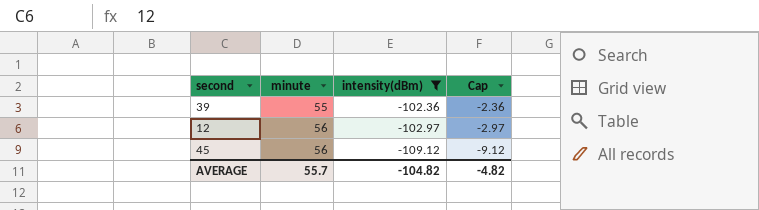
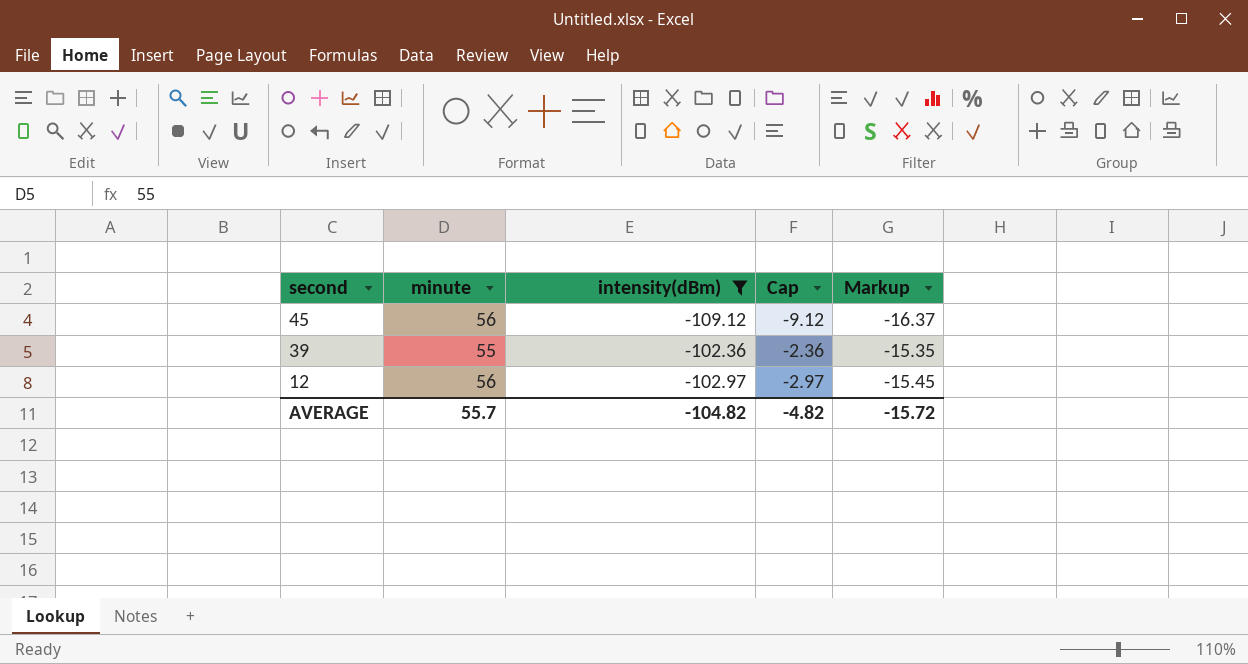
row order: minute ascending -> second descending
column Markup | formula: none -> [intensity(dBm)] * 0.15

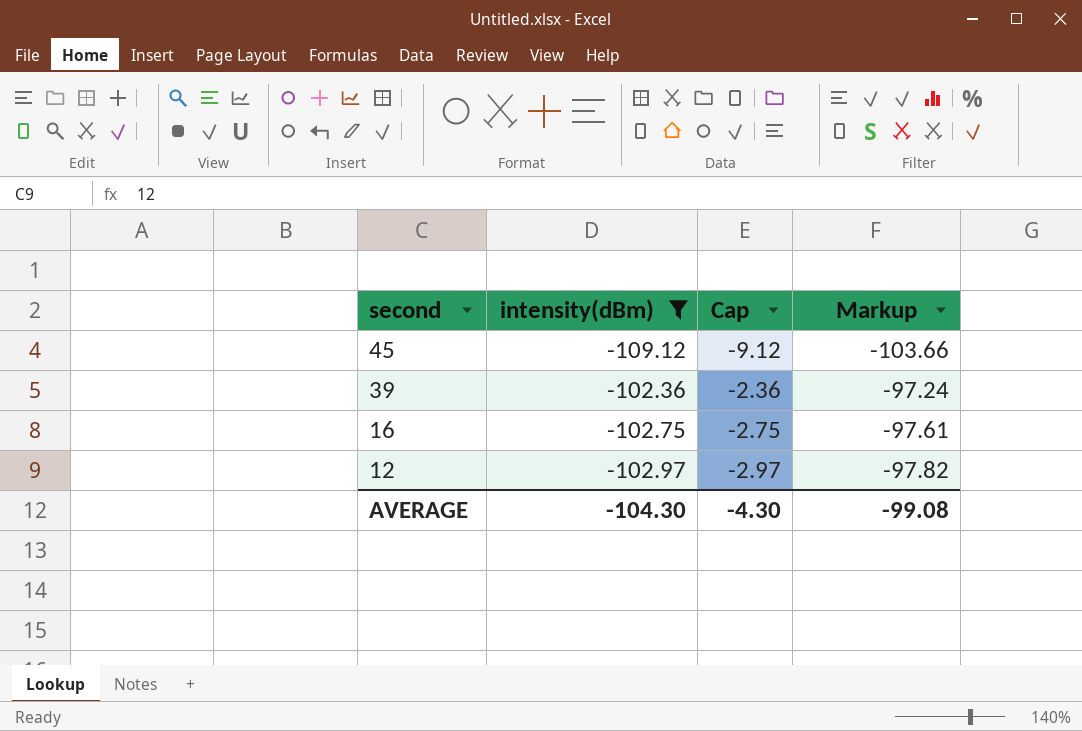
column minute | position: 2 -> none
column Markup | formula: [intensity(dBm)] * 0.15 -> [intensity(dBm)] * 0.95
row 16: none -> -102.75 | -2.75 | -97.61
AVERAGE | intensity(dBm): -104.82 -> -104.30
AVERAGE | Cap: -4.82 -> -4.30
AVERAGE | Markup: -15.72 -> -99.08

